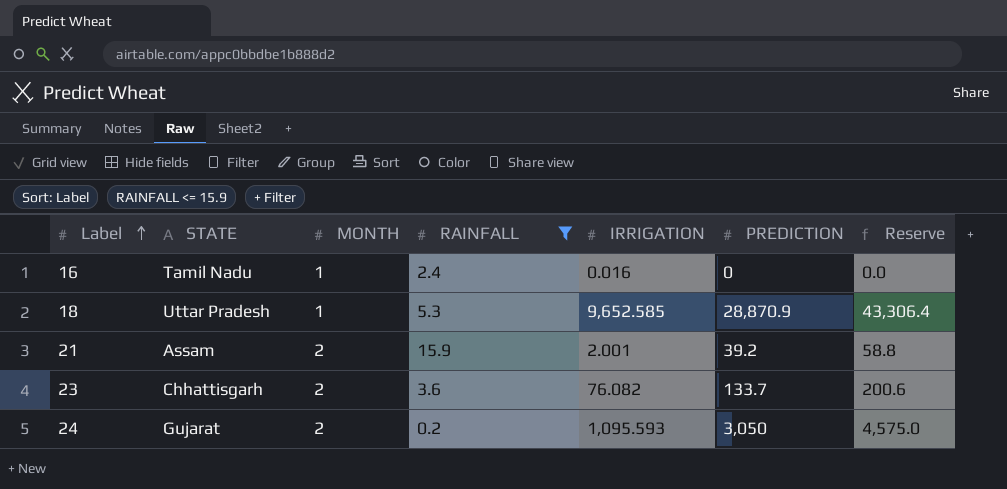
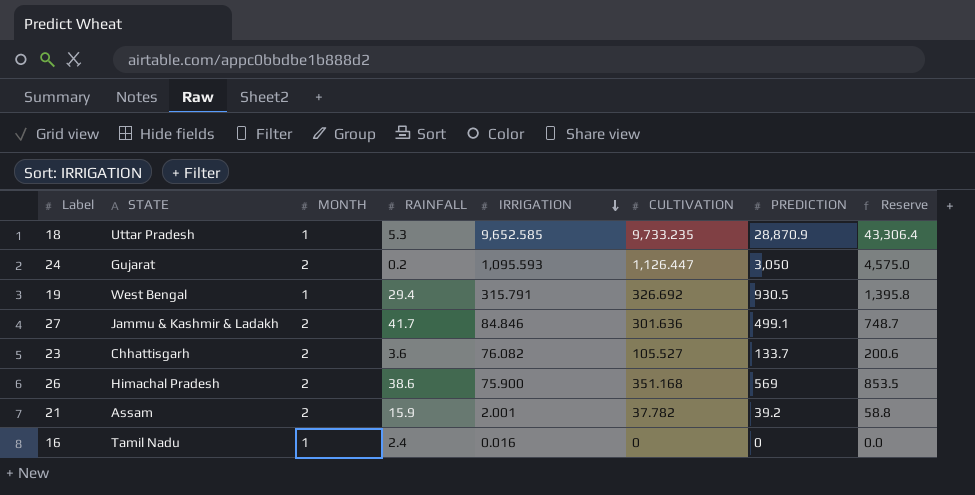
filter: RAINFALL <= 15.9 -> none
row order: Label ascending -> IRRIGATION descending
column CULTIVATION | position: none -> 6

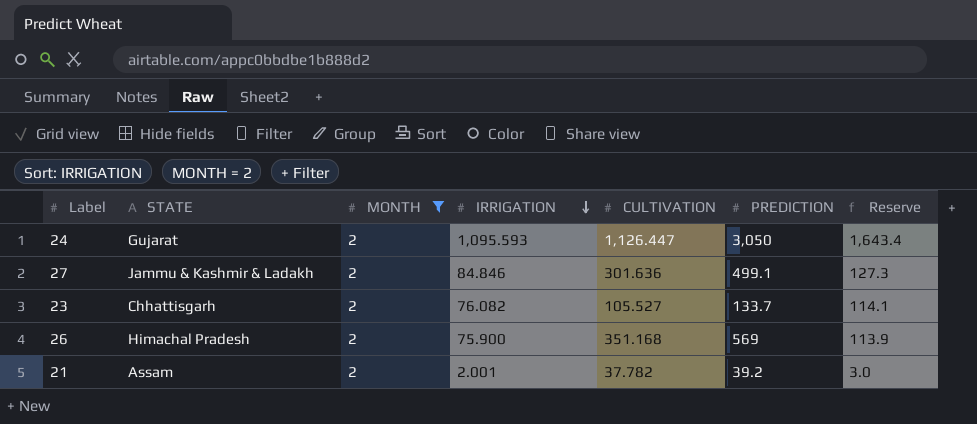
filter: none -> MONTH = 2
column RAINFALL | position: 4 -> none
column Reserve | formula: [PREDICTION] * 1.5 -> [IRRIGATION] * 1.5

